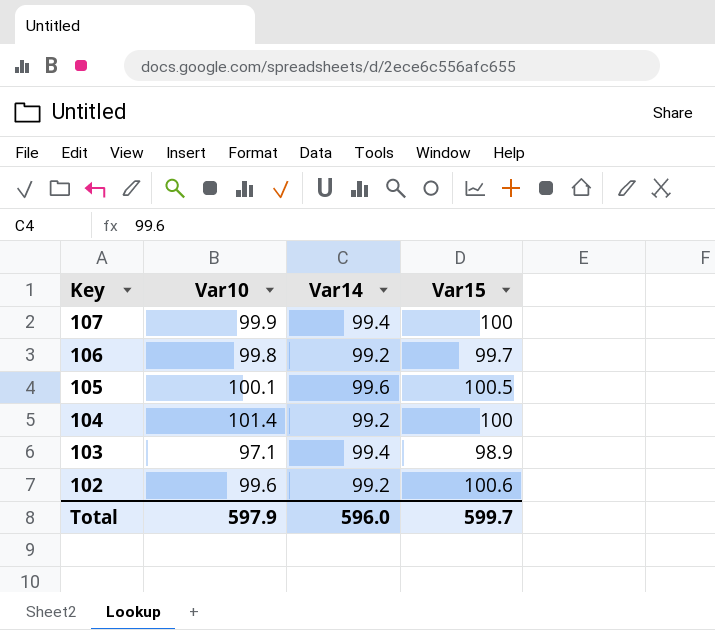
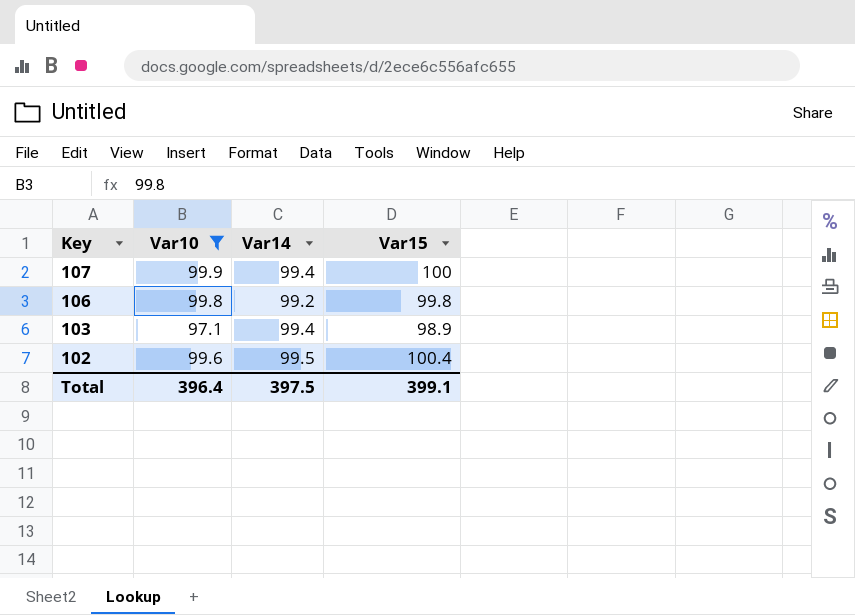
filter: none -> Var10 <= 99.9
106 | Var15: 99.7 -> 99.8
102 | Var14: 99.2 -> 99.5
102 | Var15: 100.6 -> 100.4
Total | Var10: 597.9 -> 396.4
Total | Var14: 596.0 -> 397.5
Total | Var15: 599.7 -> 399.1

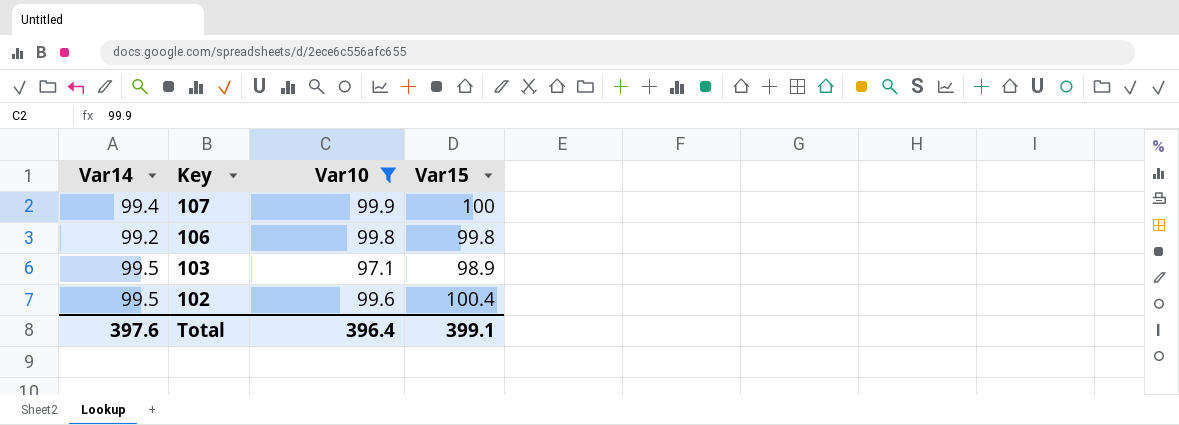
column Var14 | position: 3 -> 1
103 | Var14: 99.4 -> 99.5
Total | Var14: 397.5 -> 397.6

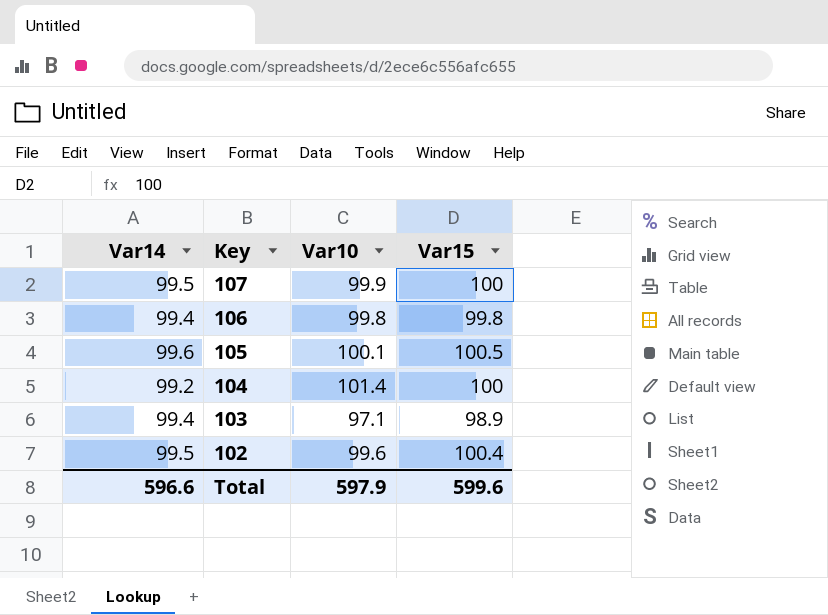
filter: Var10 <= 99.9 -> none
107 | Var14: 99.4 -> 99.5
106 | Var14: 99.2 -> 99.4
103 | Var14: 99.5 -> 99.4
Total | Var14: 397.6 -> 596.6
Total | Var10: 396.4 -> 597.9
Total | Var15: 399.1 -> 599.6

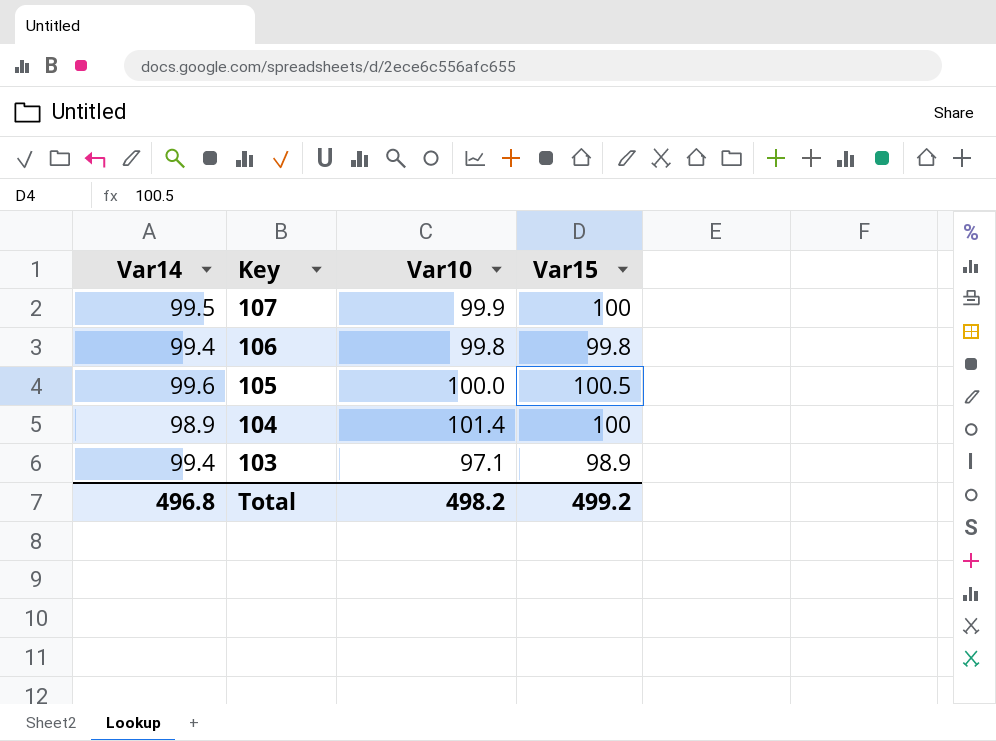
row 102: 99.5 | 99.6 | 100.4 -> none
105 | Var10: 100.1 -> 100.0
104 | Var14: 99.2 -> 98.9
Total | Var14: 596.6 -> 496.8
Total | Var10: 597.9 -> 498.2
Total | Var15: 599.6 -> 499.2

